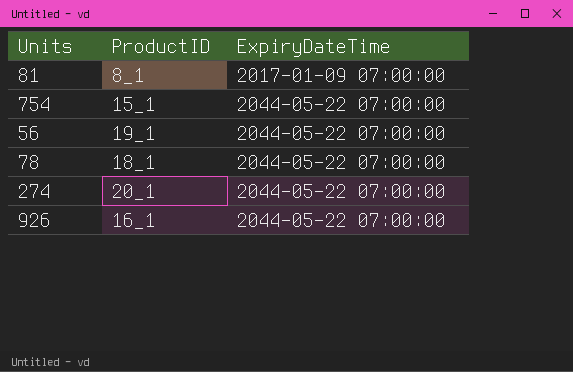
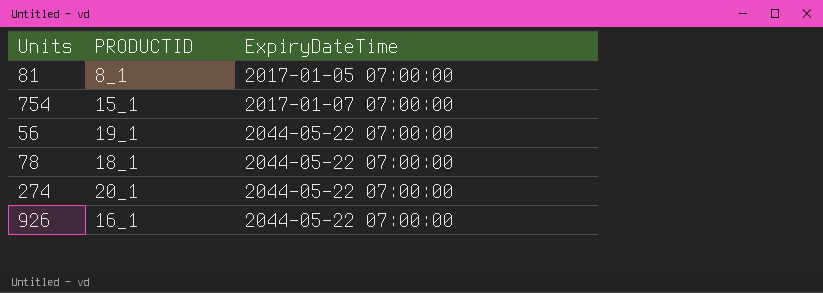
column name: ProductID -> PRODUCTID
81 | ExpiryDateTime: 2017-01-09 07:00:00 -> 2017-01-05 07:00:00
754 | ExpiryDateTime: 2044-05-22 07:00:00 -> 2017-01-07 07:00:00

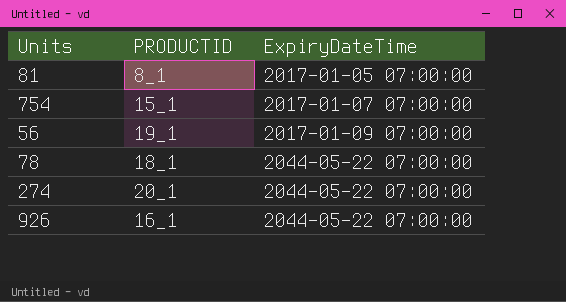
56 | ExpiryDateTime: 2044-05-22 07:00:00 -> 2017-01-09 07:00:00

